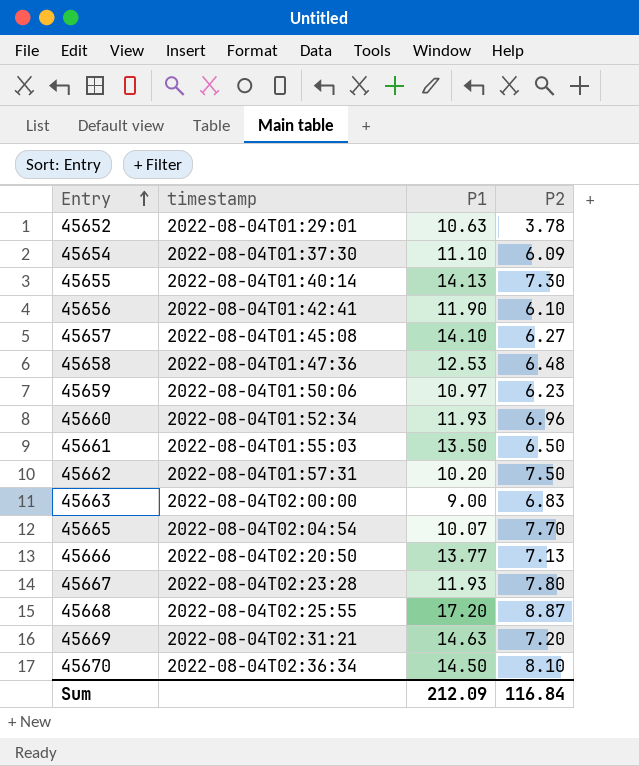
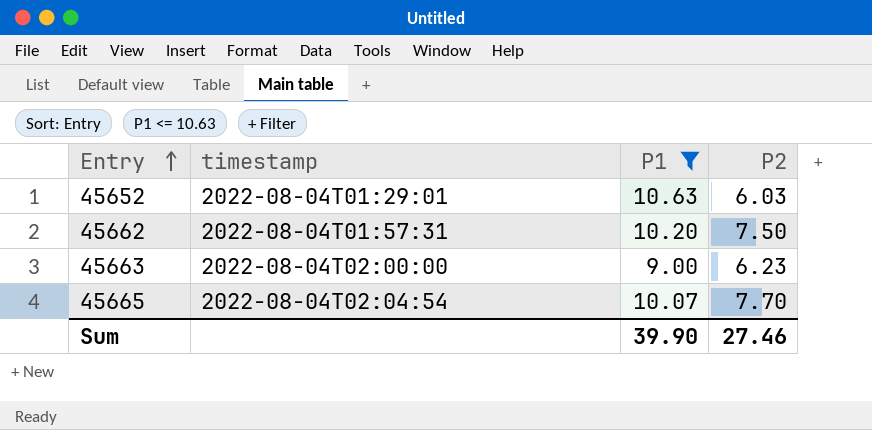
filter: none -> P1 <= 10.63
45652 | P2: 3.78 -> 6.03
45663 | P2: 6.83 -> 6.23
Sum | P1: 212.09 -> 39.90
Sum | P2: 116.84 -> 27.46

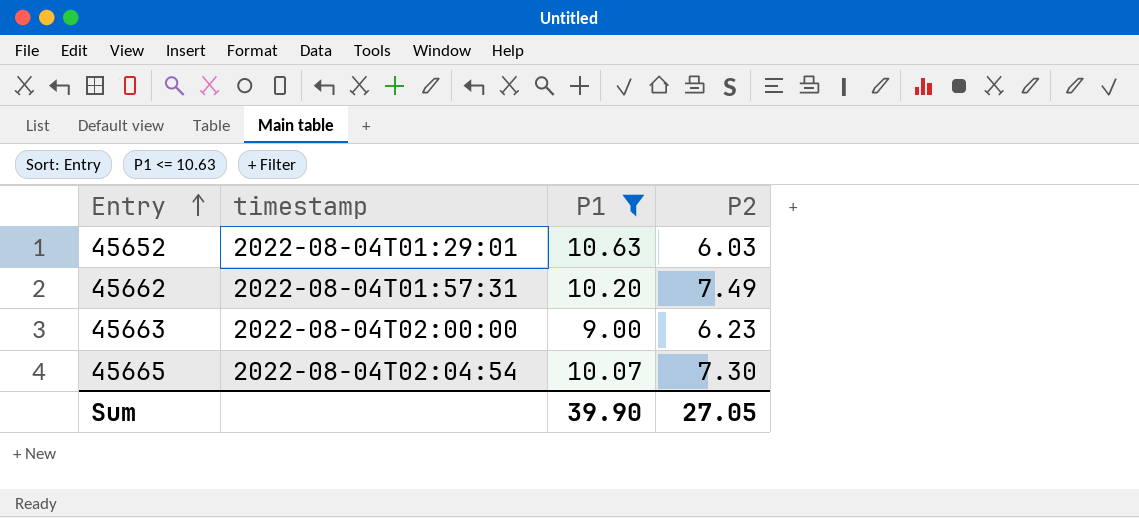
45662 | P2: 7.50 -> 7.49
45665 | P2: 7.70 -> 7.30
Sum | P2: 27.46 -> 27.05

